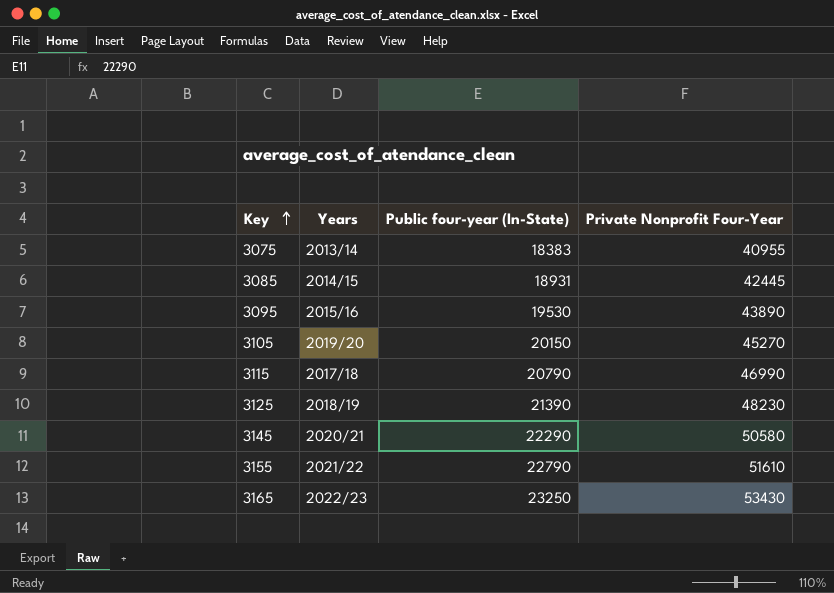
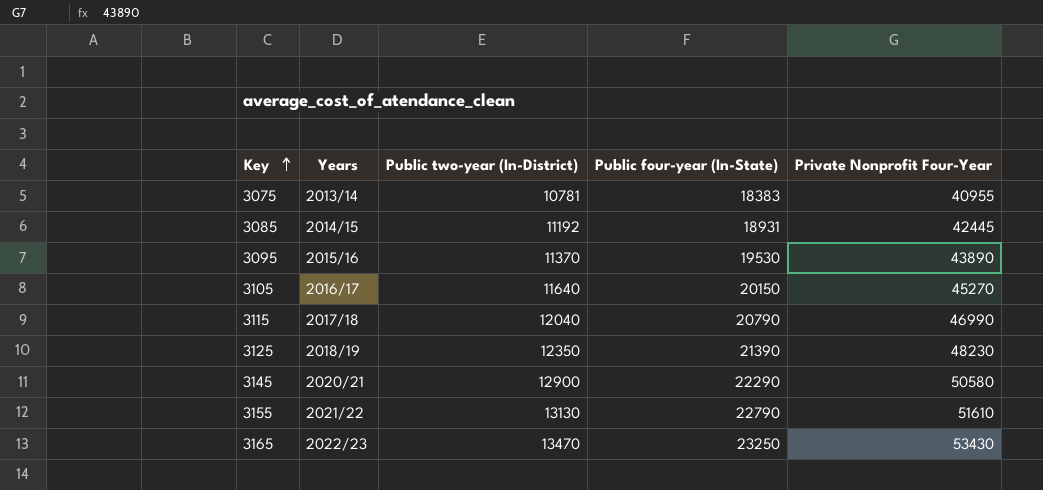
column Public two-year (In-District) | position: none -> 3
3105 | Years: 2019/20 -> 2016/17

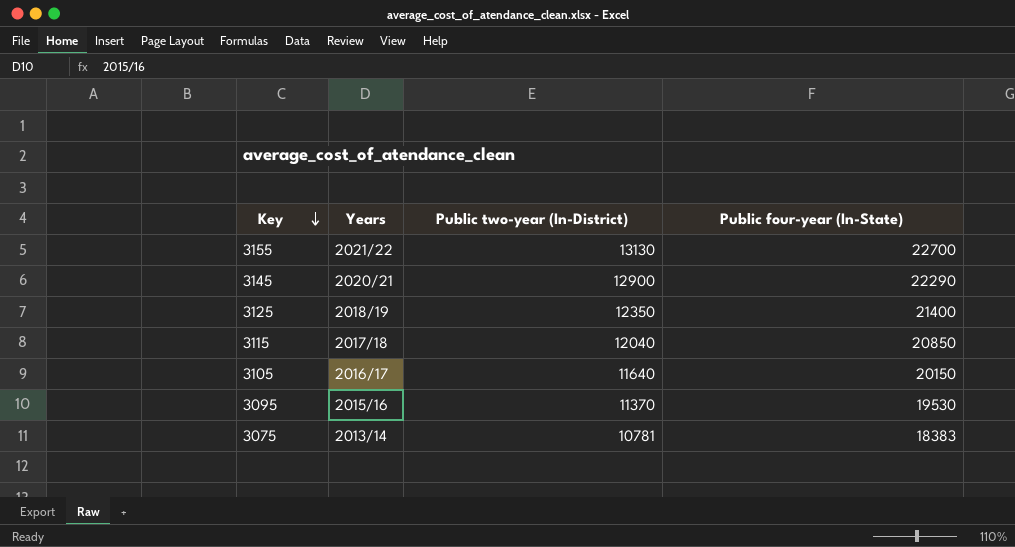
row order: Key ascending -> Key descending
column Private Nonprofit Four-Year | position: 5 -> none
row 3085: 2014/15 | 11192 | 18931 | 42445 -> none
row 3165: 2022/23 | 13470 | 23250 | 53430 -> none
3155 | Public four-year (In-State): 22790 -> 22700
3125 | Public four-year (In-State): 21390 -> 21400
3115 | Public four-year (In-State): 20790 -> 20850

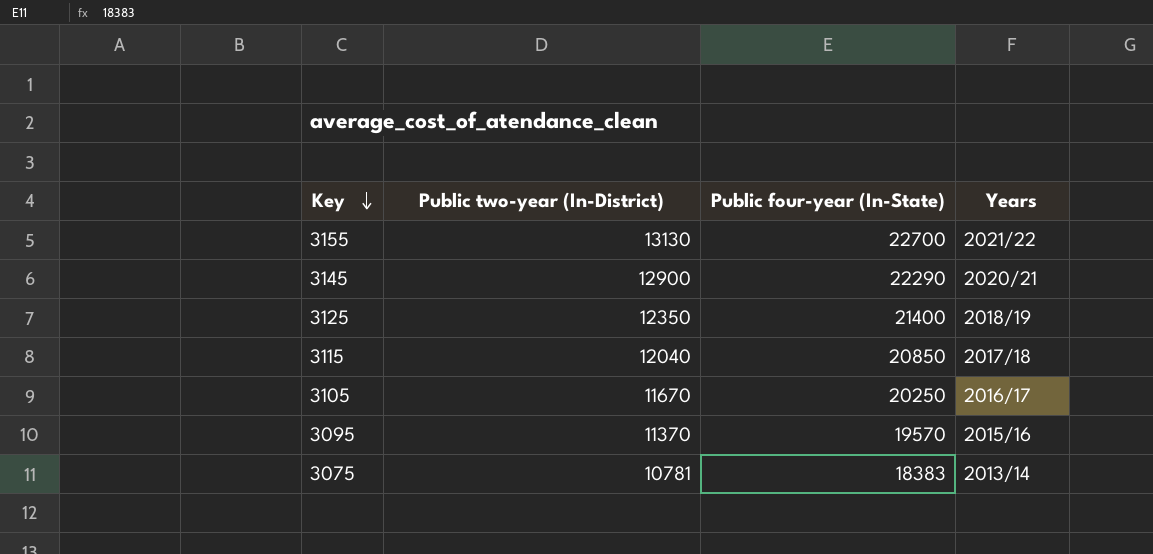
column Years | position: 2 -> 4
3105 | Public two-year (In-District): 11640 -> 11670
3105 | Public four-year (In-State): 20150 -> 20250
3095 | Public four-year (In-State): 19530 -> 19570

